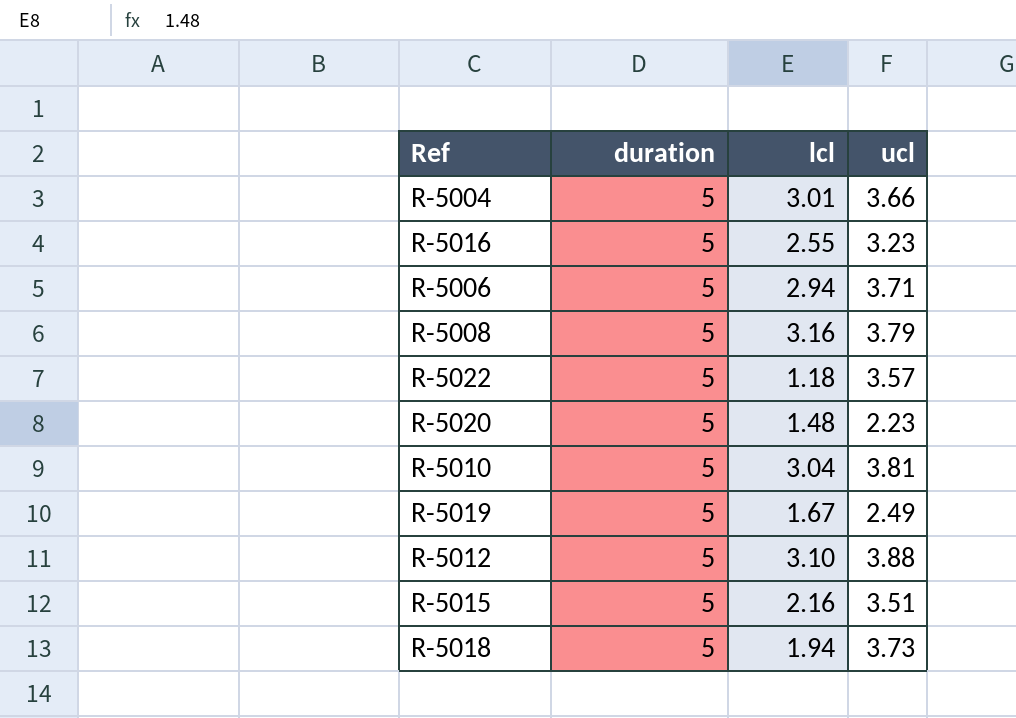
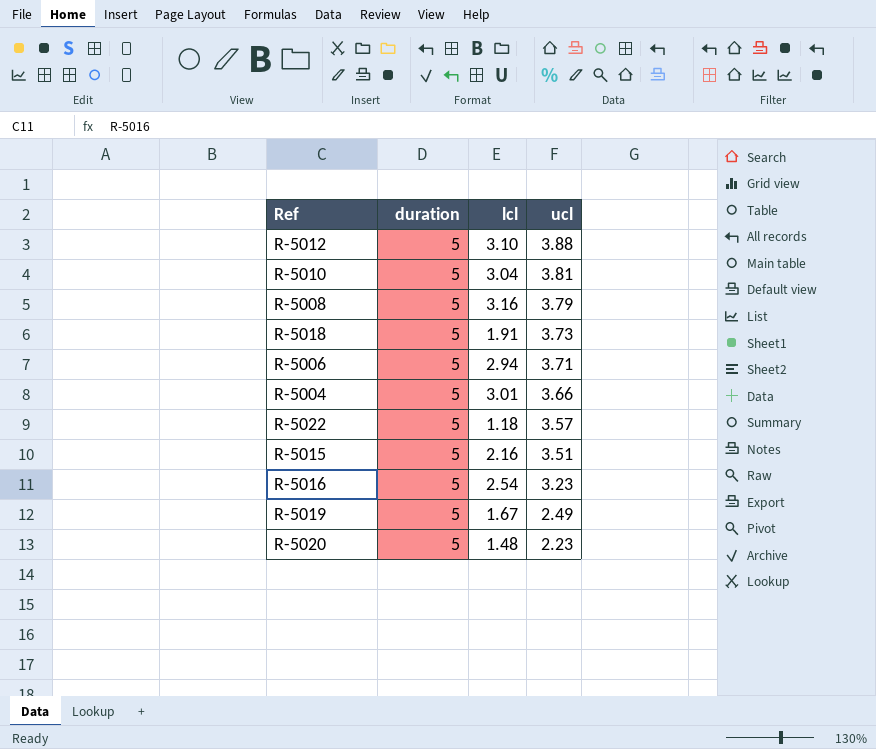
row order: none -> ucl descending
R-5018 | lcl: 1.94 -> 1.91
R-5016 | lcl: 2.55 -> 2.54

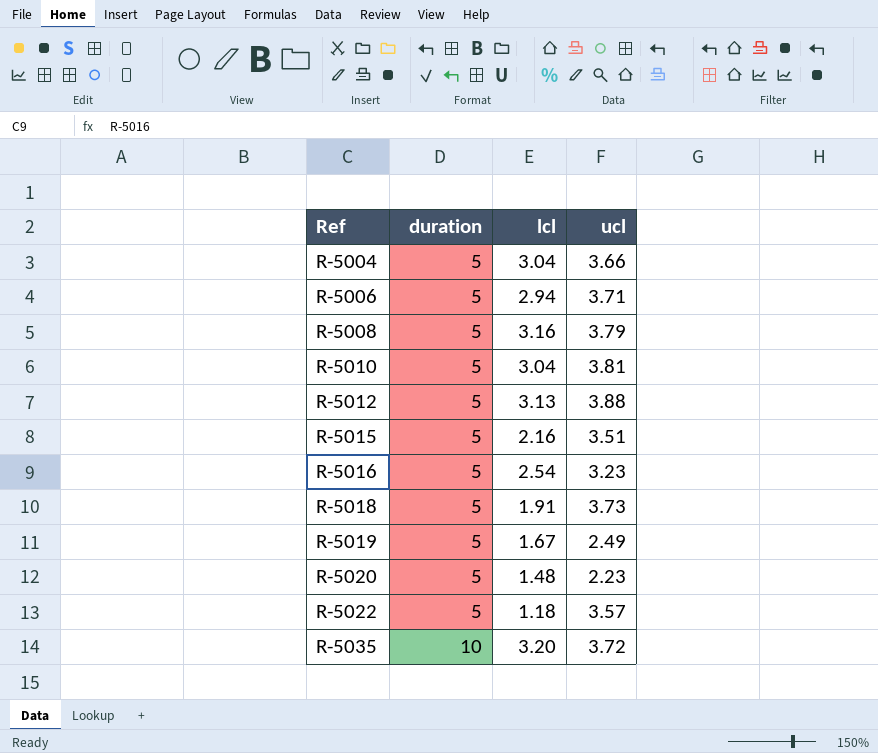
row order: ucl descending -> Ref ascending
R-5004 | lcl: 3.01 -> 3.04
R-5012 | lcl: 3.10 -> 3.13
row R-5035: none -> 10 | 3.20 | 3.72

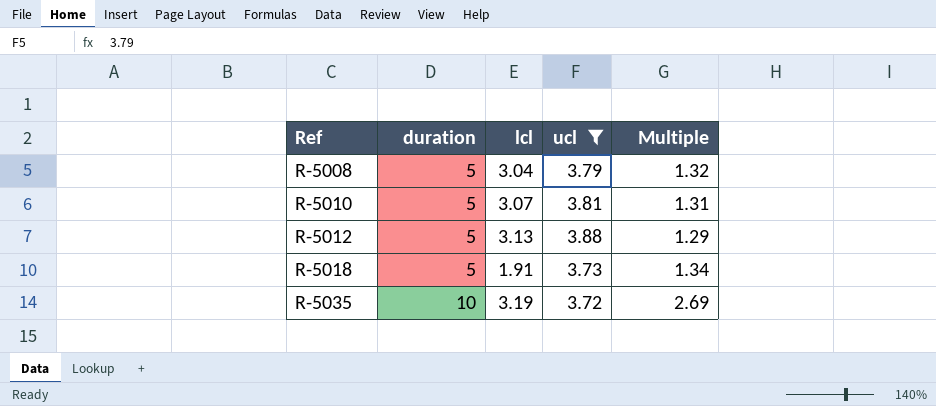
filter: none -> ucl >= 3.72
column Multiple | formula: none -> [duration] / [ucl]
R-5008 | lcl: 3.16 -> 3.04
R-5010 | lcl: 3.04 -> 3.07
R-5035 | lcl: 3.20 -> 3.19

